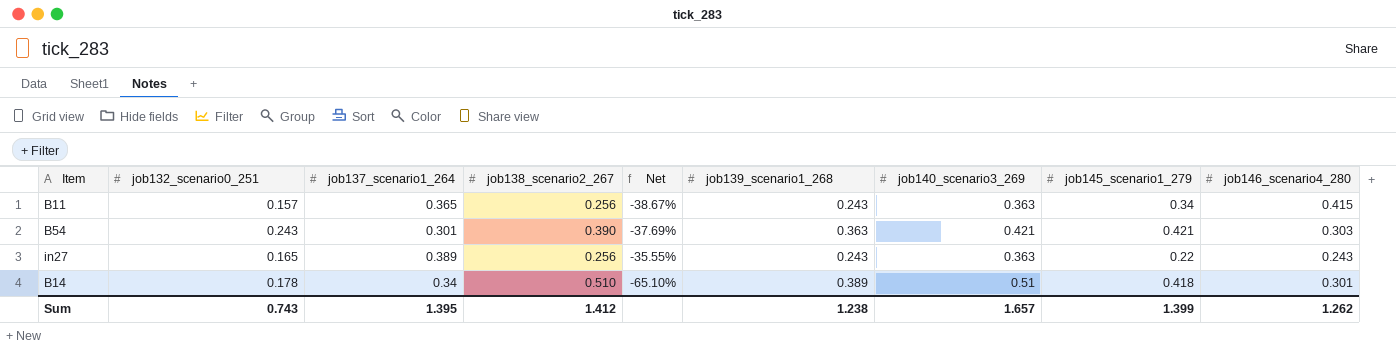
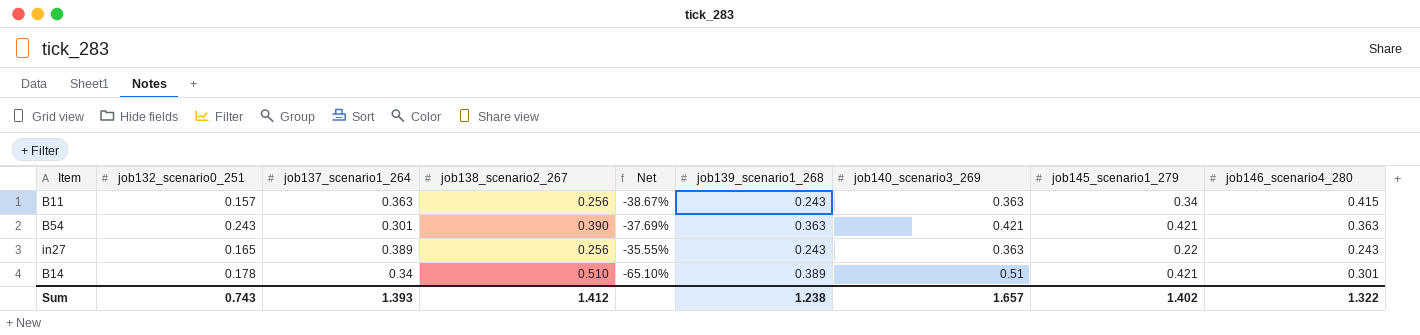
B11 | job137_scenario1_264: 0.365 -> 0.363
B54 | job146_scenario4_280: 0.303 -> 0.363
B14 | job145_scenario1_279: 0.418 -> 0.421
Sum | job137_scenario1_264: 1.395 -> 1.393
Sum | job145_scenario1_279: 1.399 -> 1.402
Sum | job146_scenario4_280: 1.262 -> 1.322

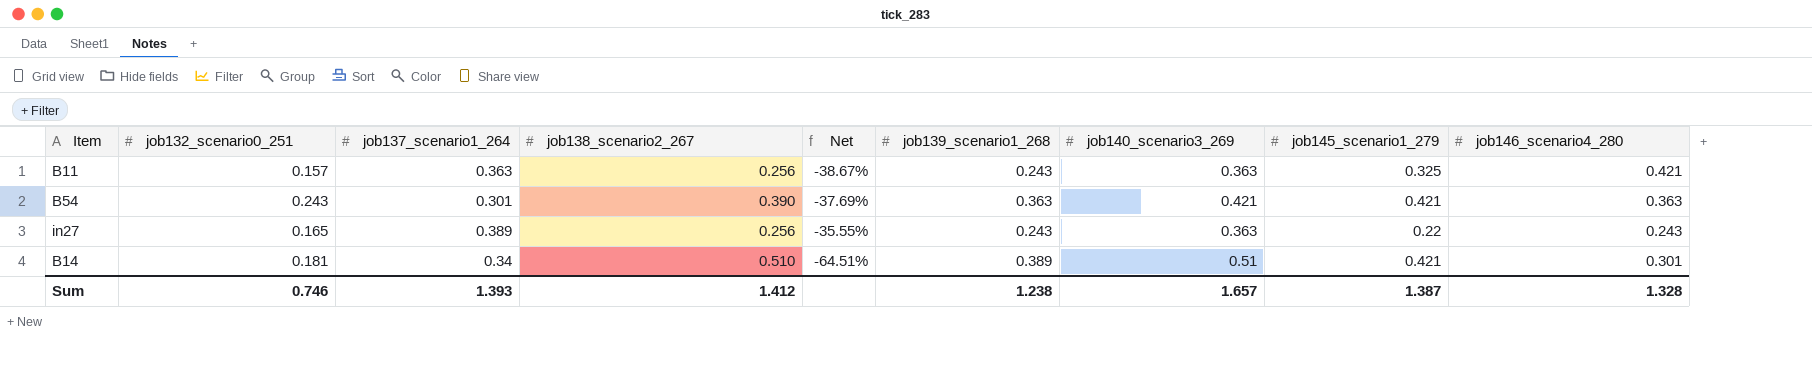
B11 | job145_scenario1_279: 0.34 -> 0.325
B11 | job146_scenario4_280: 0.415 -> 0.421
B14 | job132_scenario0_251: 0.178 -> 0.181
B14 | Net: -65.10% -> -64.51%
Sum | job132_scenario0_251: 0.743 -> 0.746
Sum | job145_scenario1_279: 1.402 -> 1.387
Sum | job146_scenario4_280: 1.322 -> 1.328

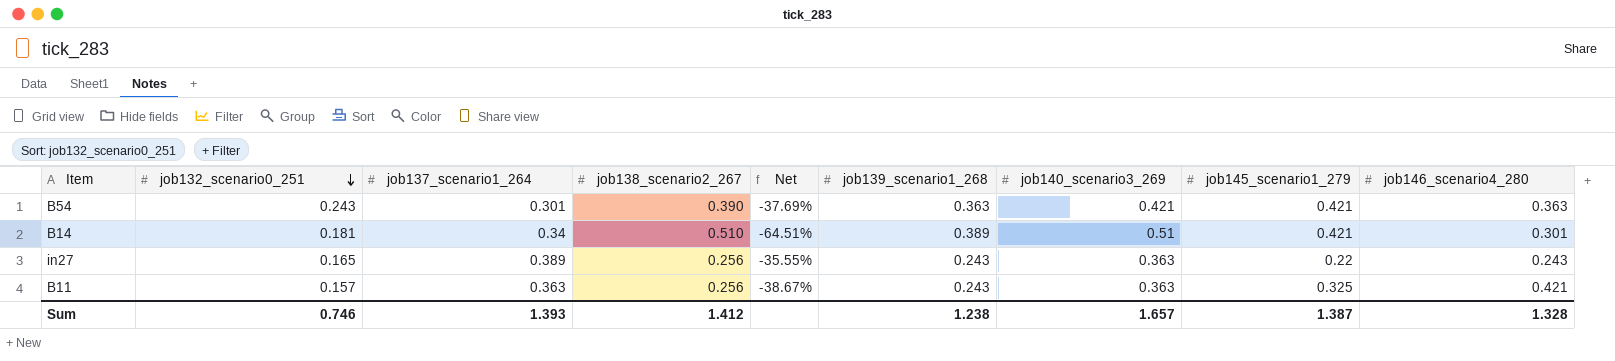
row order: none -> job132_scenario0_251 descending

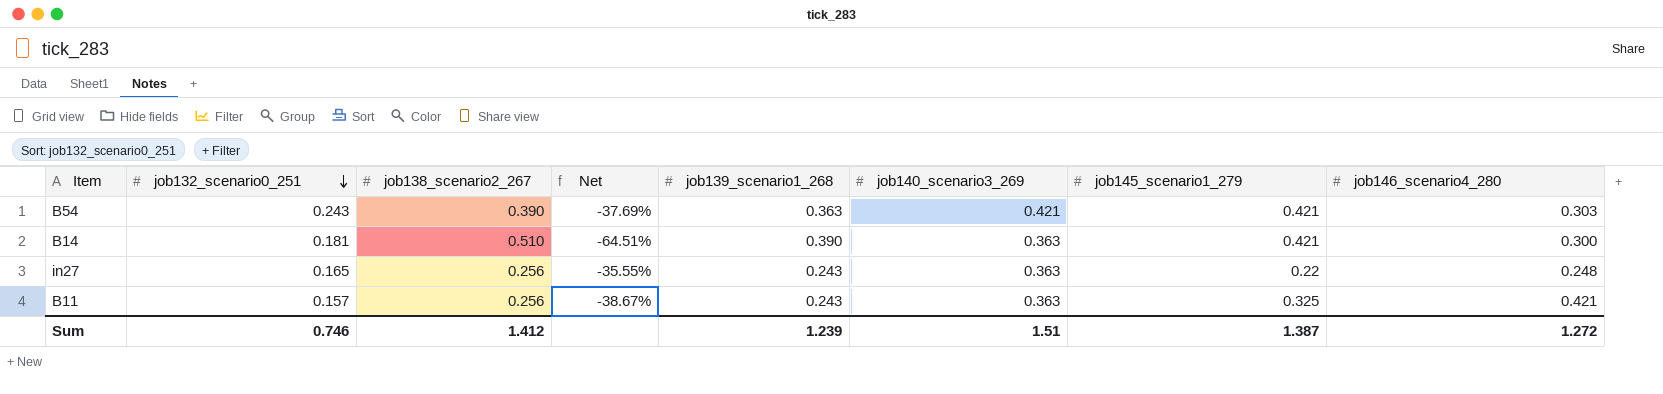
column job137_scenario1_264 | position: 3 -> none
B54 | job146_scenario4_280: 0.363 -> 0.303
B14 | job139_scenario1_268: 0.389 -> 0.390
B14 | job140_scenario3_269: 0.51 -> 0.363
B14 | job146_scenario4_280: 0.301 -> 0.300
in27 | job146_scenario4_280: 0.243 -> 0.248
Sum | job139_scenario1_268: 1.238 -> 1.239
Sum | job140_scenario3_269: 1.657 -> 1.51
Sum | job146_scenario4_280: 1.328 -> 1.272

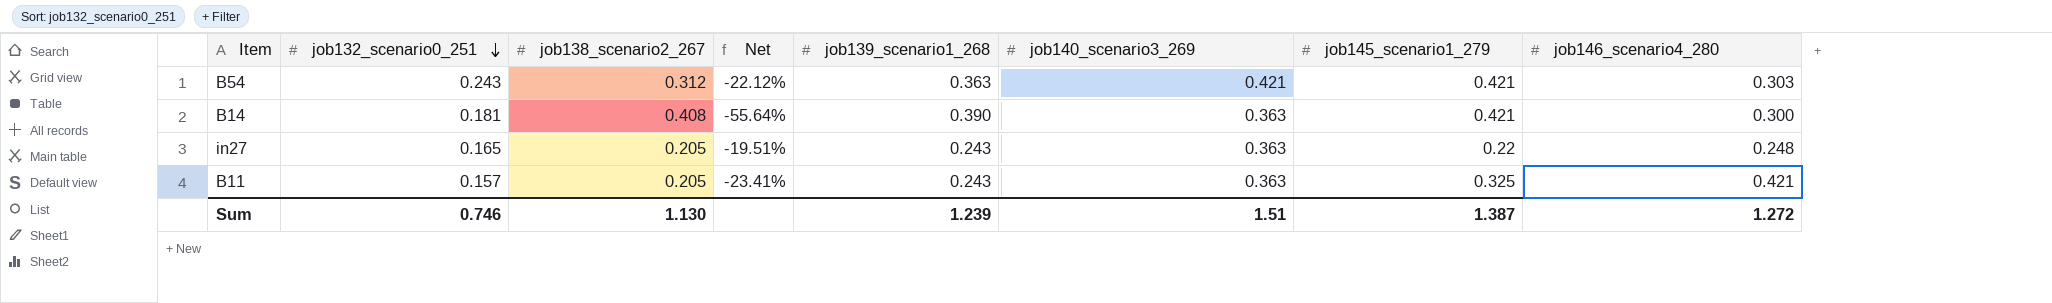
B54 | job138_scenario2_267: 0.390 -> 0.312
B54 | Net: -37.69% -> -22.12%
B14 | job138_scenario2_267: 0.510 -> 0.408
B14 | Net: -64.51% -> -55.64%
in27 | job138_scenario2_267: 0.256 -> 0.205
in27 | Net: -35.55% -> -19.51%
B11 | job138_scenario2_267: 0.256 -> 0.205
B11 | Net: -38.67% -> -23.41%
Sum | job138_scenario2_267: 1.412 -> 1.130

